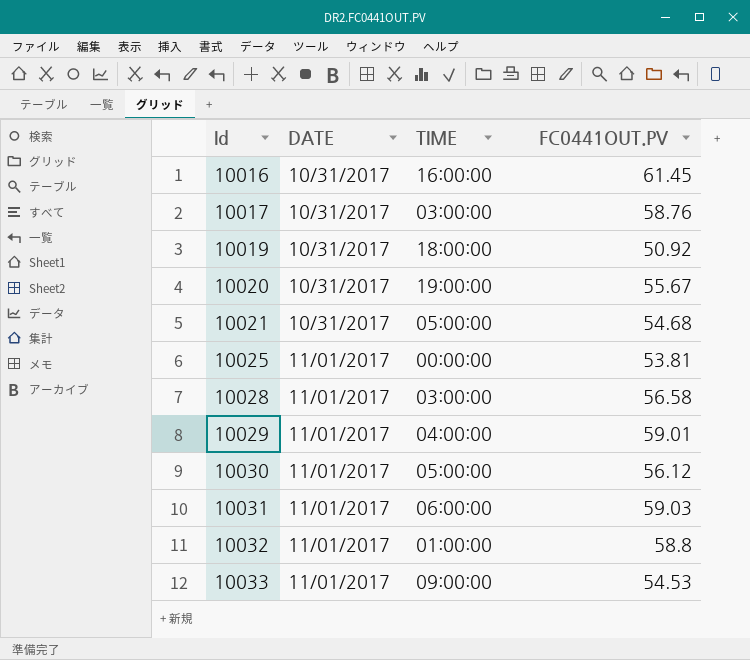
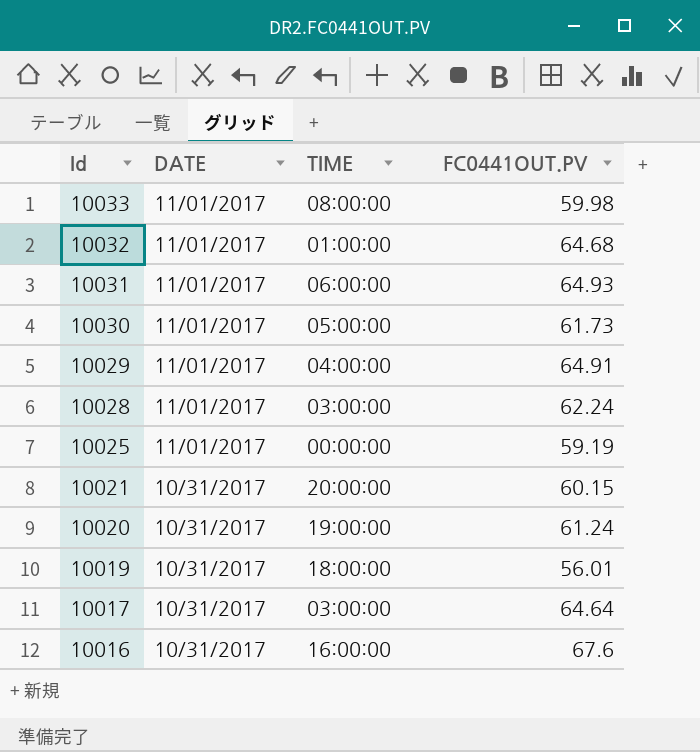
row order: Id ascending -> Id descending
10033 | TIME: 09:00:00 -> 08:00:00
10033 | FC0441OUT.PV: 54.53 -> 59.98
10032 | FC0441OUT.PV: 58.8 -> 64.68
10031 | FC0441OUT.PV: 59.03 -> 64.93
10030 | FC0441OUT.PV: 56.12 -> 61.73
10029 | FC0441OUT.PV: 59.01 -> 64.91
10028 | FC0441OUT.PV: 56.58 -> 62.24
10025 | FC0441OUT.PV: 53.81 -> 59.19
10021 | TIME: 05:00:00 -> 20:00:00
10021 | FC0441OUT.PV: 54.68 -> 60.15
10020 | FC0441OUT.PV: 55.67 -> 61.24
10019 | FC0441OUT.PV: 50.92 -> 56.01
10017 | FC0441OUT.PV: 58.76 -> 64.64
10016 | FC0441OUT.PV: 61.45 -> 67.6

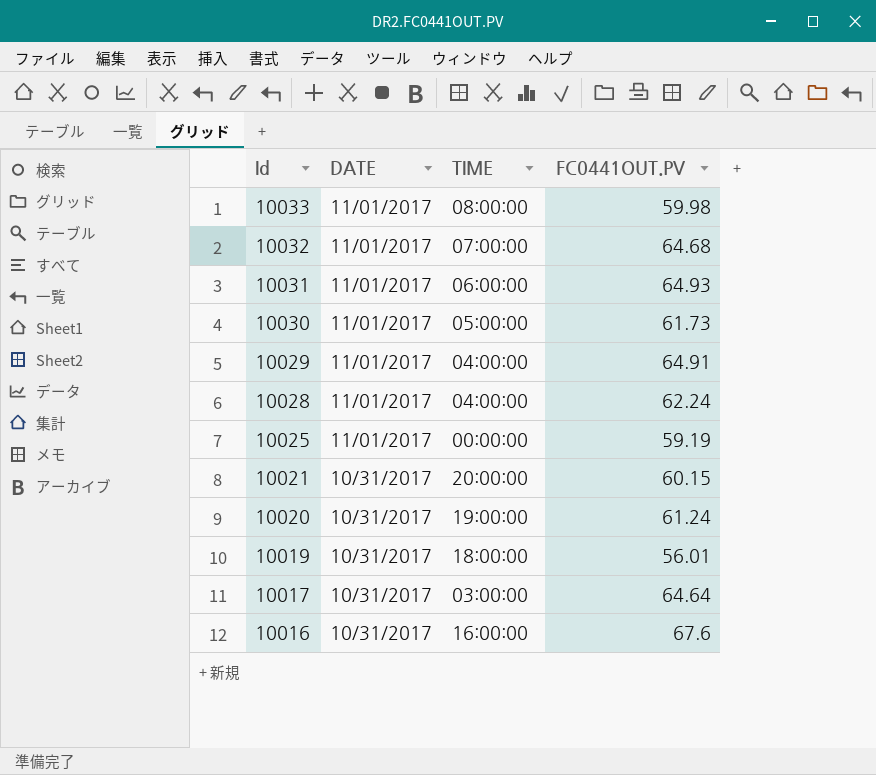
10032 | TIME: 01:00:00 -> 07:00:00
10028 | TIME: 03:00:00 -> 04:00:00

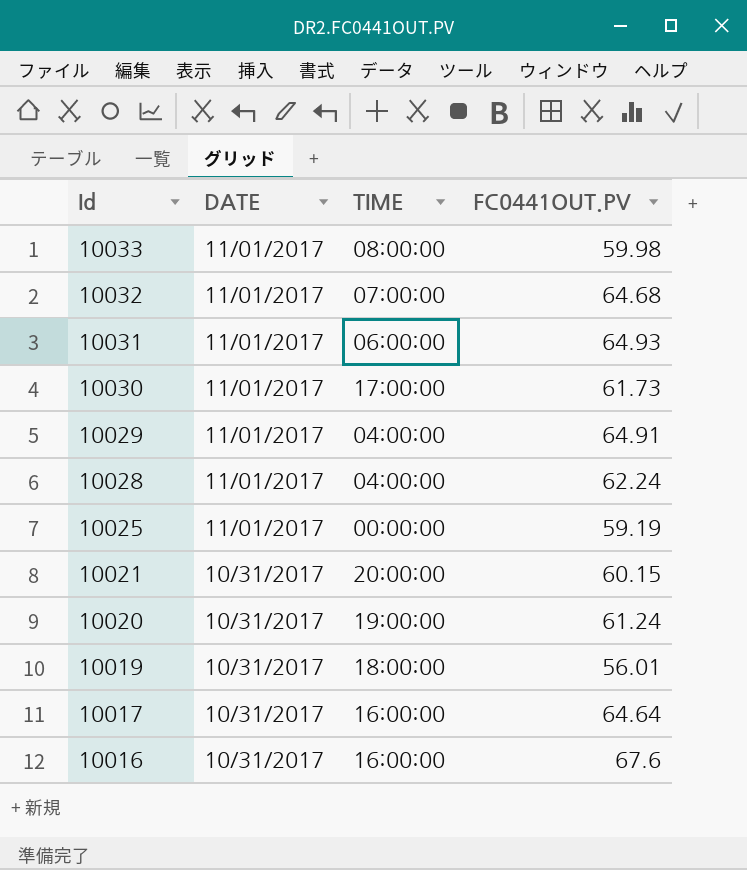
10030 | TIME: 05:00:00 -> 17:00:00
10017 | TIME: 03:00:00 -> 16:00:00

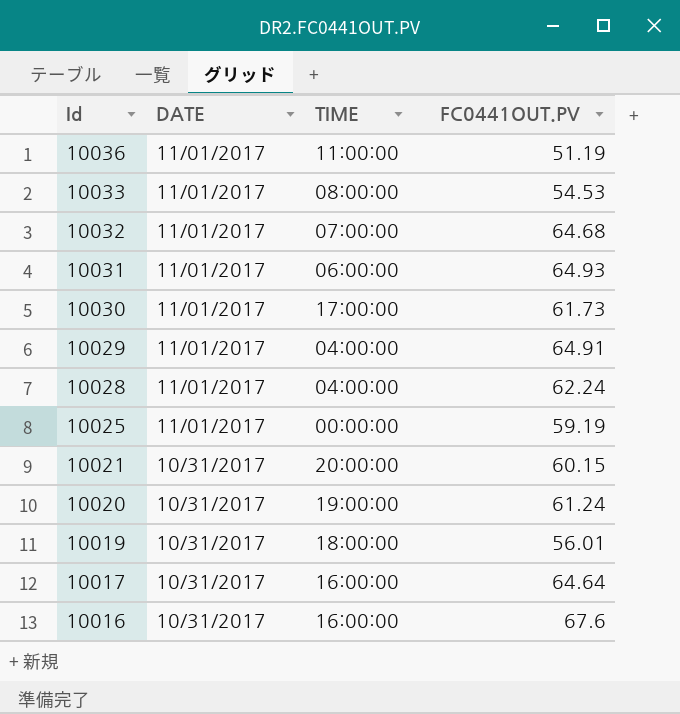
row 10036: none -> 11/01/2017 | 11:00:00 | 51.19
10033 | FC0441OUT.PV: 59.98 -> 54.53

